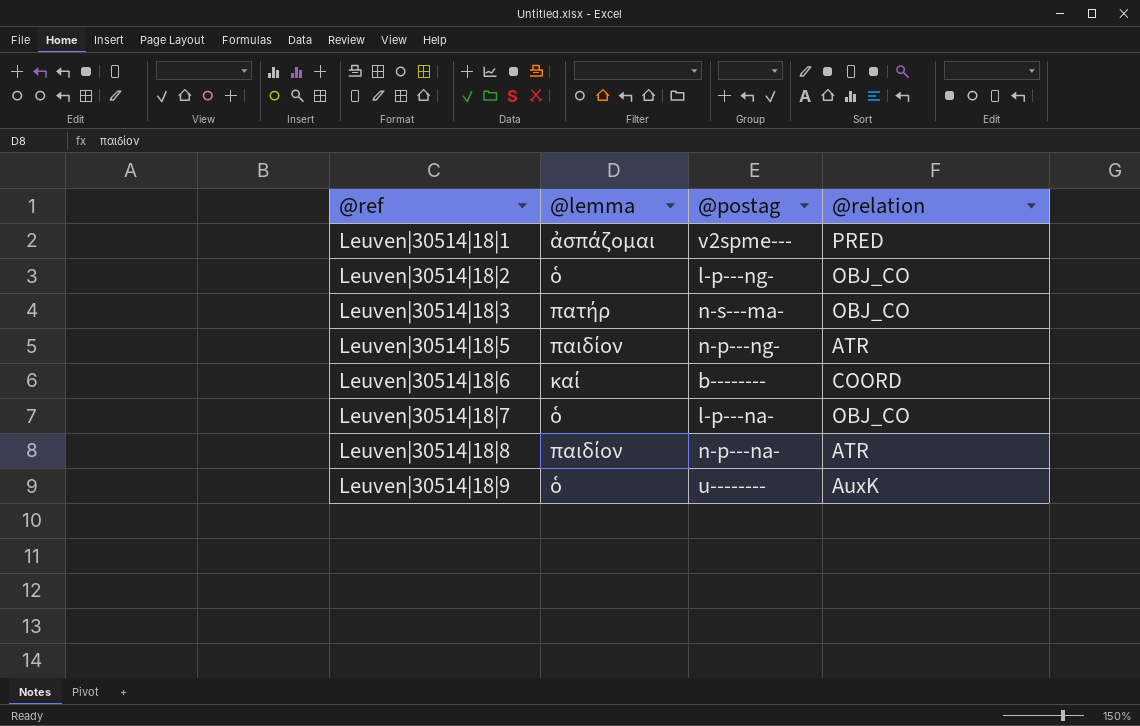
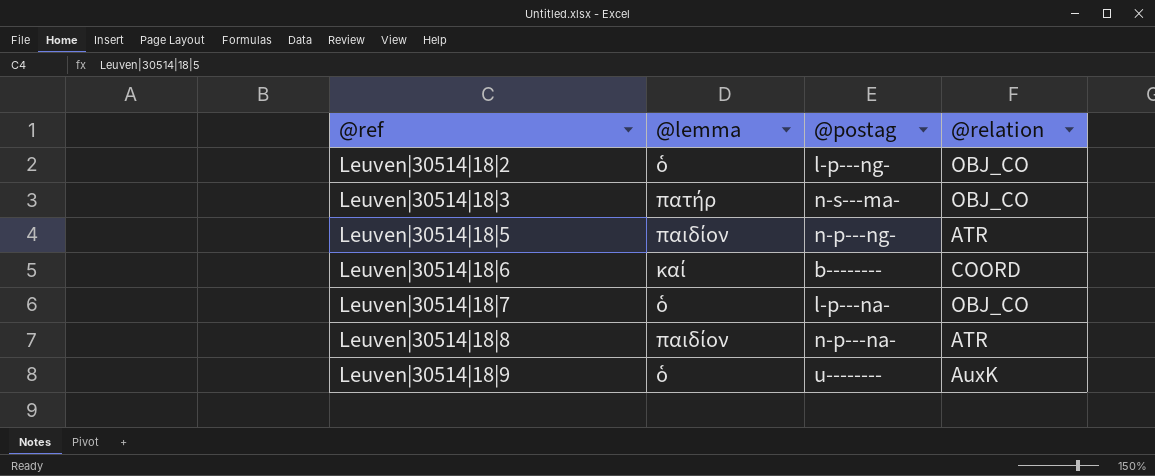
row Leuven|30514|18|1: ἀσπάζομαι | v2spme--- | PRED -> none

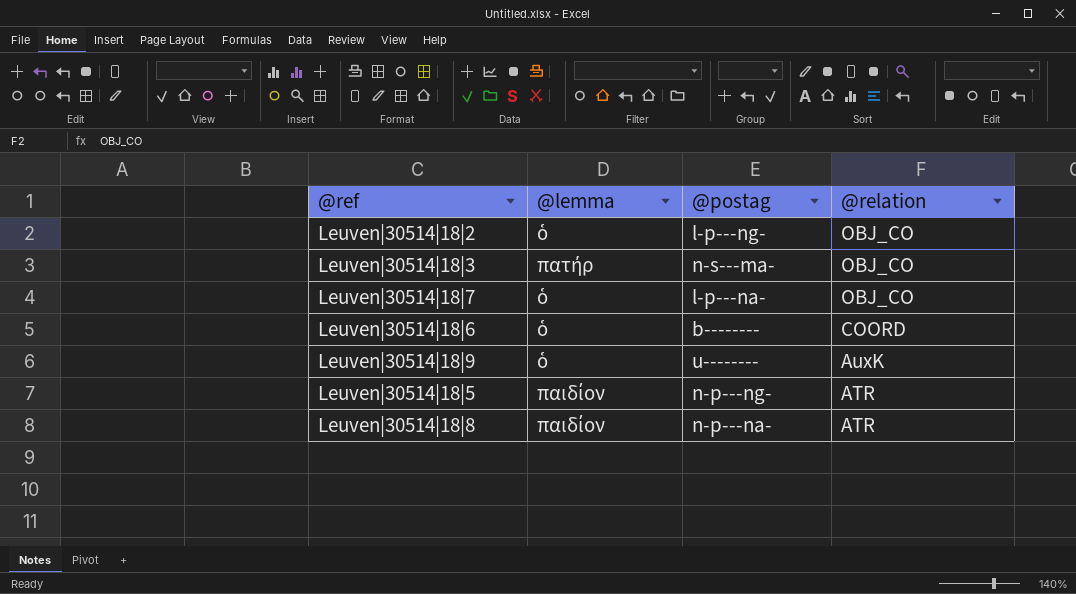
row order: @ref ascending -> @relation descending
Leuven|30514|18|6 | @lemma: καί -> ὁ

